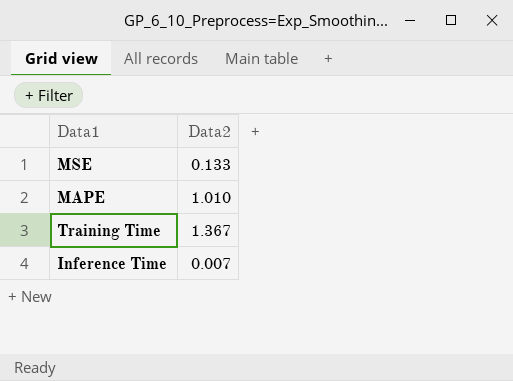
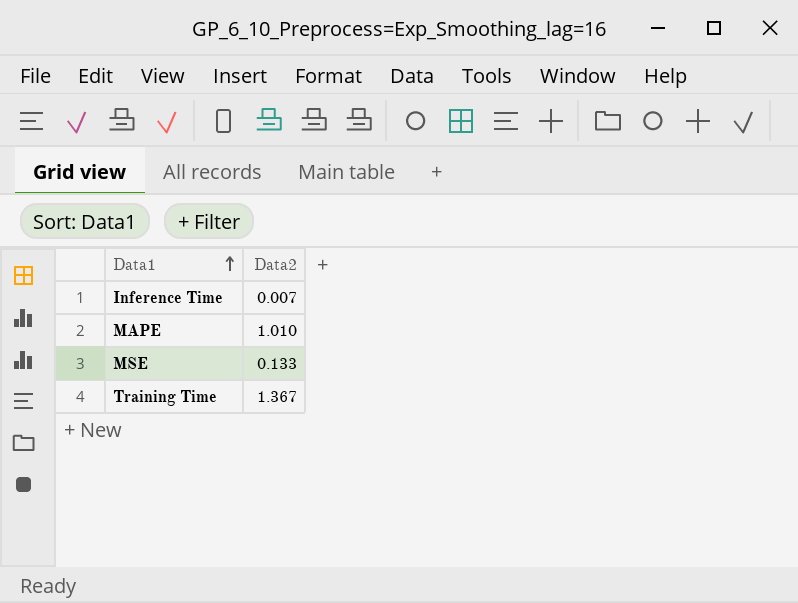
row order: none -> Data1 ascending

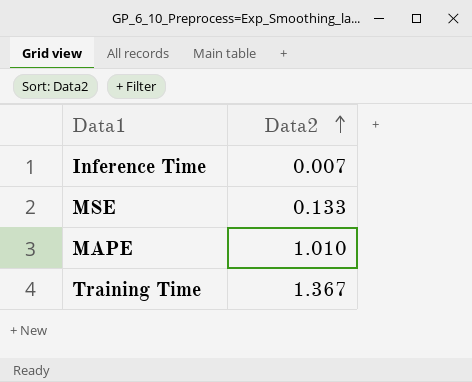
row order: Data1 ascending -> Data2 ascending

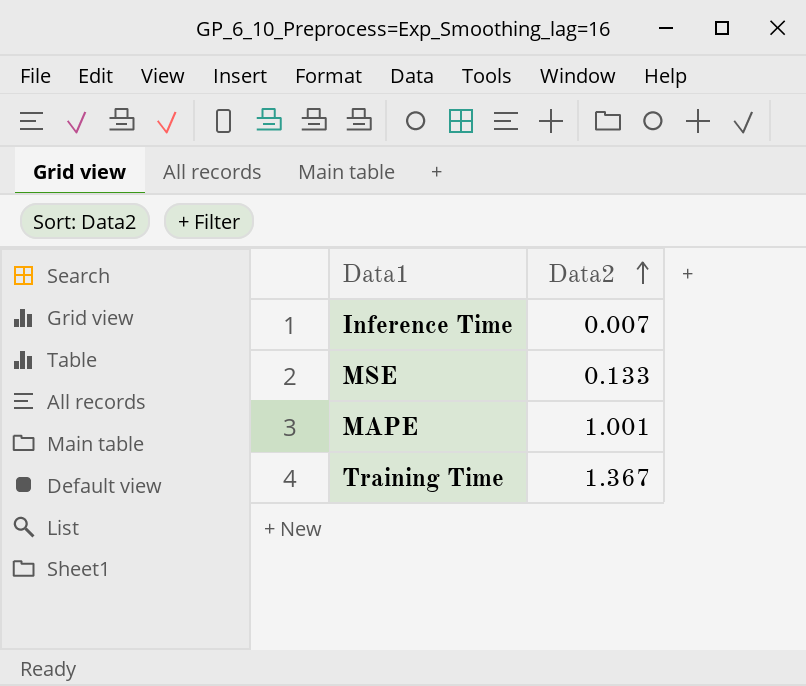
MAPE | Data2: 1.010 -> 1.001

